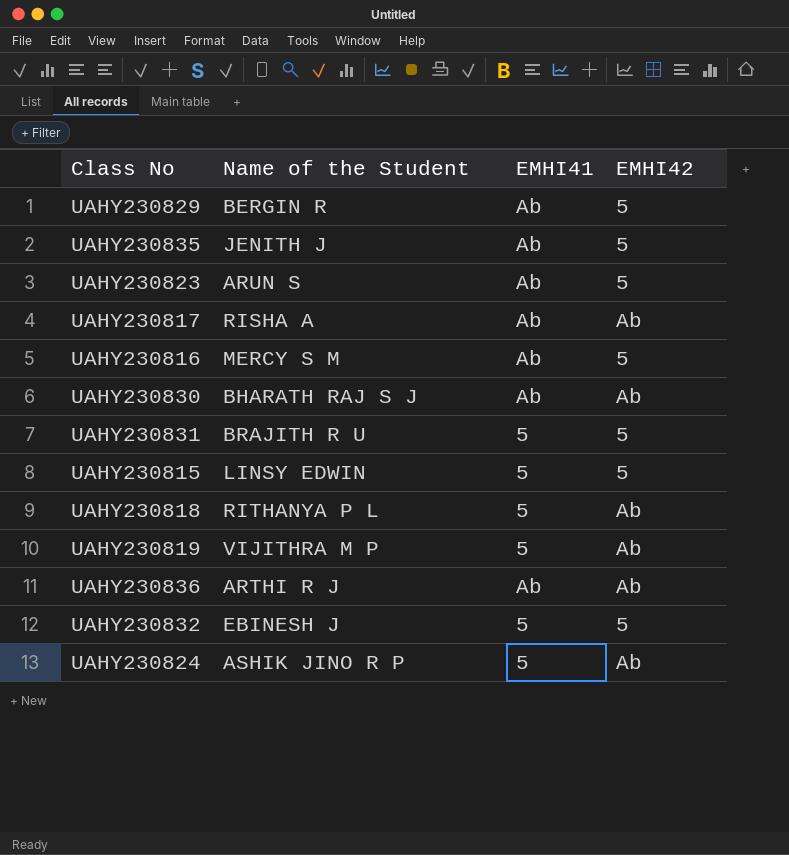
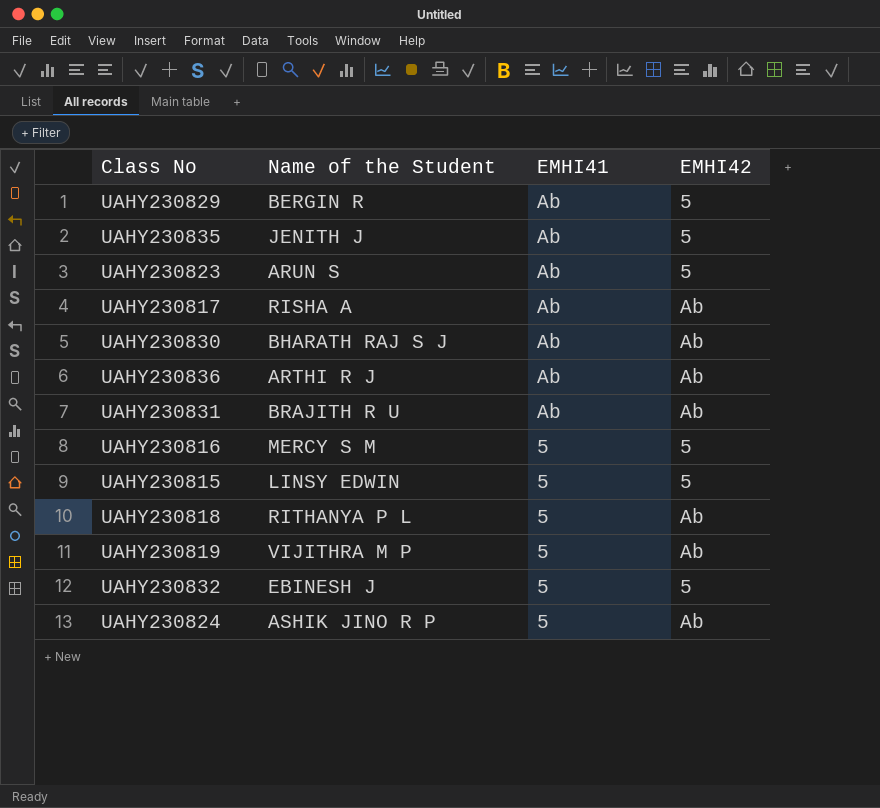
row order: none -> EMHI41 descending
UAHY230831 | EMHI41: 5 -> Ab
UAHY230831 | EMHI42: 5 -> Ab
UAHY230816 | EMHI41: Ab -> 5

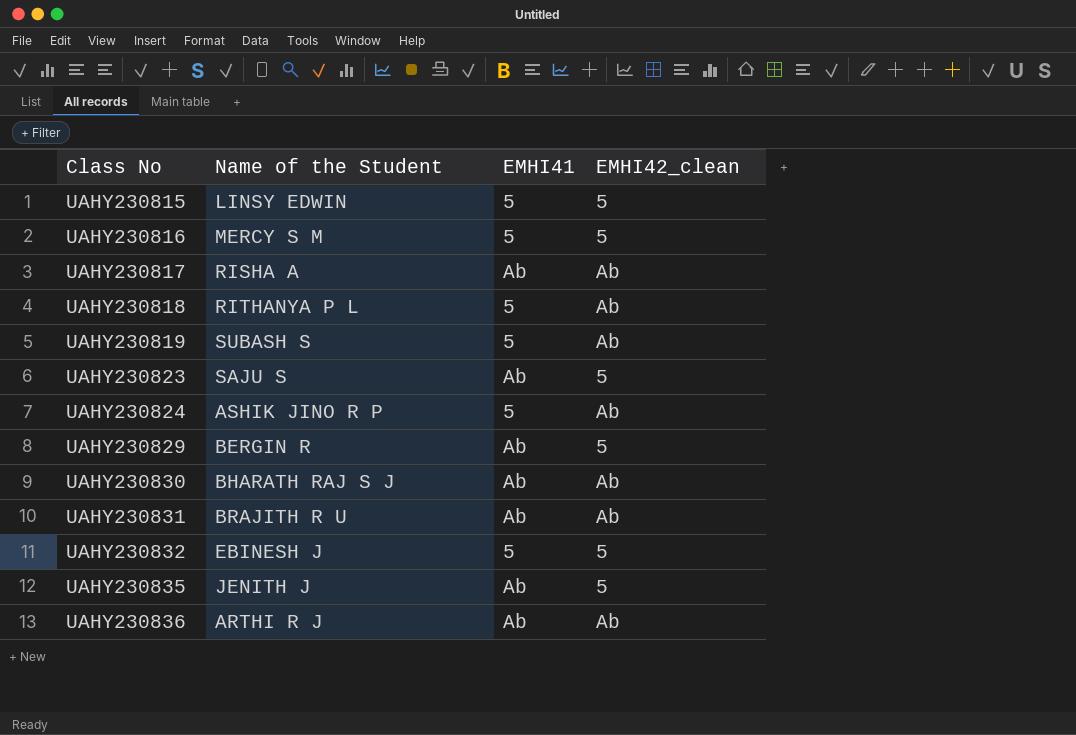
row order: EMHI41 descending -> Class No ascending
column name: EMHI42 -> EMHI42_clean
UAHY230819 | Name of the Student: VIJITHRA M P -> SUBASH S
UAHY230823 | Name of the Student: ARUN S -> SAJU S

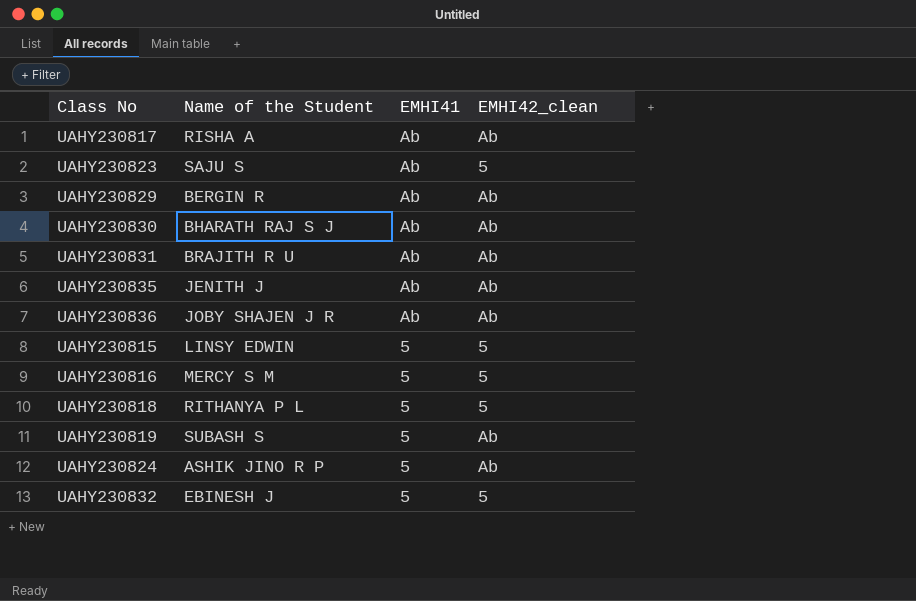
row order: Class No ascending -> EMHI41 descending
UAHY230829 | EMHI42_clean: 5 -> Ab
UAHY230835 | EMHI42_clean: 5 -> Ab
UAHY230836 | Name of the Student: ARTHI R J -> JOBY SHAJEN J R
UAHY230818 | EMHI42_clean: Ab -> 5

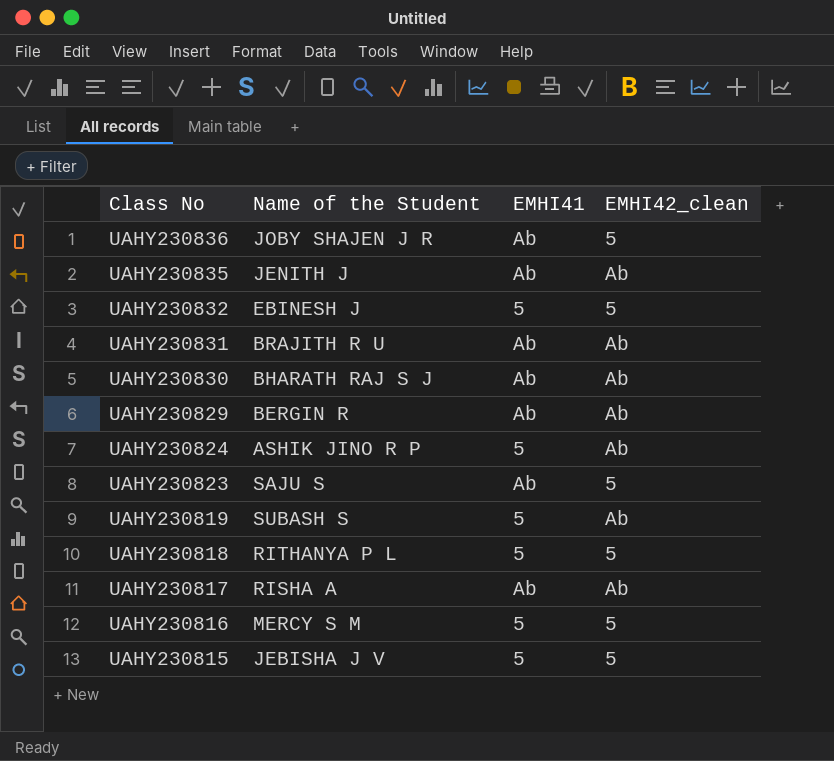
row order: EMHI41 descending -> Class No descending
UAHY230836 | EMHI42_clean: Ab -> 5
UAHY230815 | Name of the Student: LINSY EDWIN -> JEBISHA J V

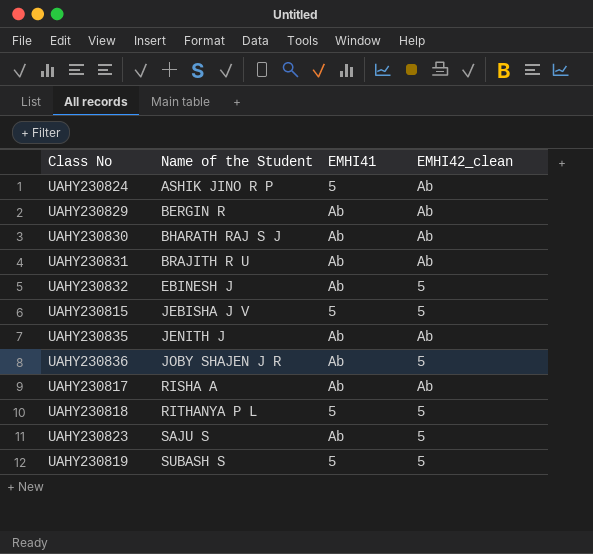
row order: Class No descending -> Name of the Student ascending
row UAHY230816: MERCY S M | 5 | 5 -> none
UAHY230832 | EMHI41: 5 -> Ab
UAHY230819 | EMHI42_clean: Ab -> 5

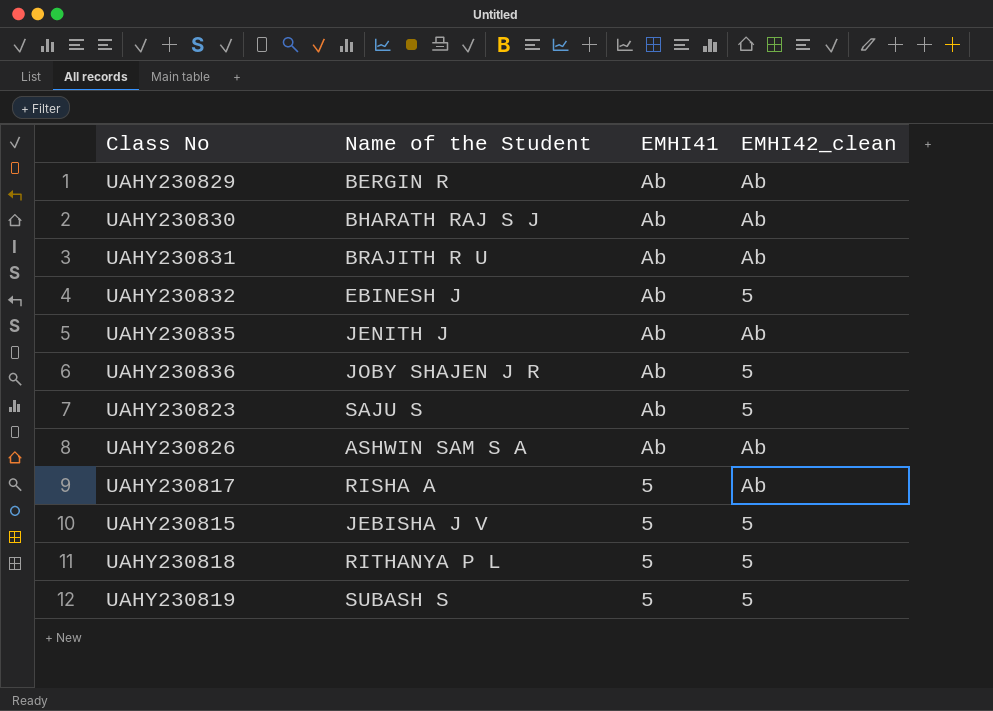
row order: Name of the Student ascending -> EMHI41 descending
row UAHY230824: ASHIK JINO R P | 5 | Ab -> none
row UAHY230826: none -> ASHWIN SAM S A | Ab | Ab
UAHY230817 | EMHI41: Ab -> 5

